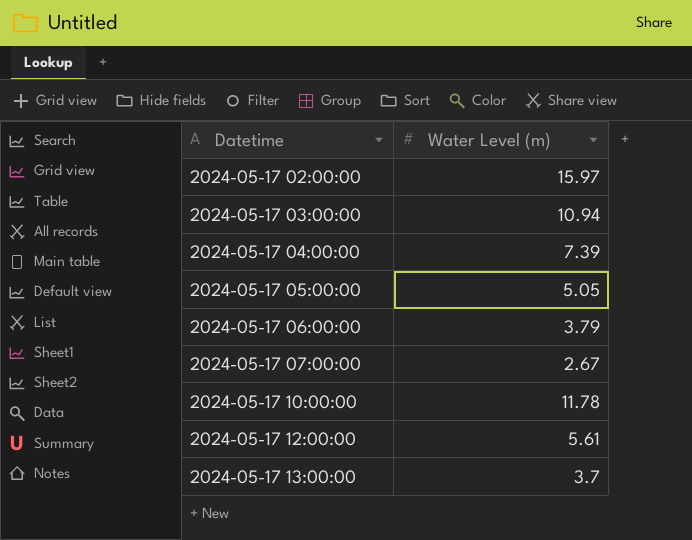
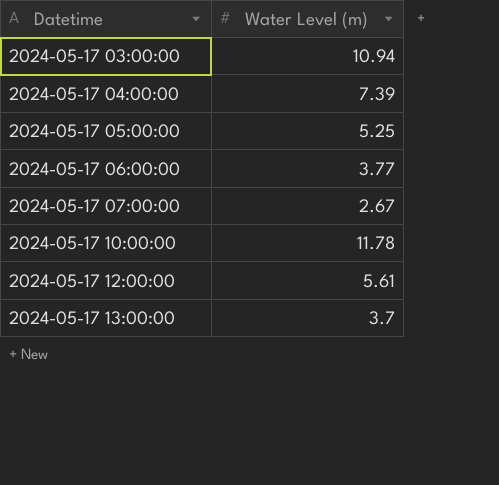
row 2024-05-17 02:00:00: 15.97 -> none
2024-05-17 05:00:00 | Water Level (m): 5.05 -> 5.25
2024-05-17 06:00:00 | Water Level (m): 3.79 -> 3.77

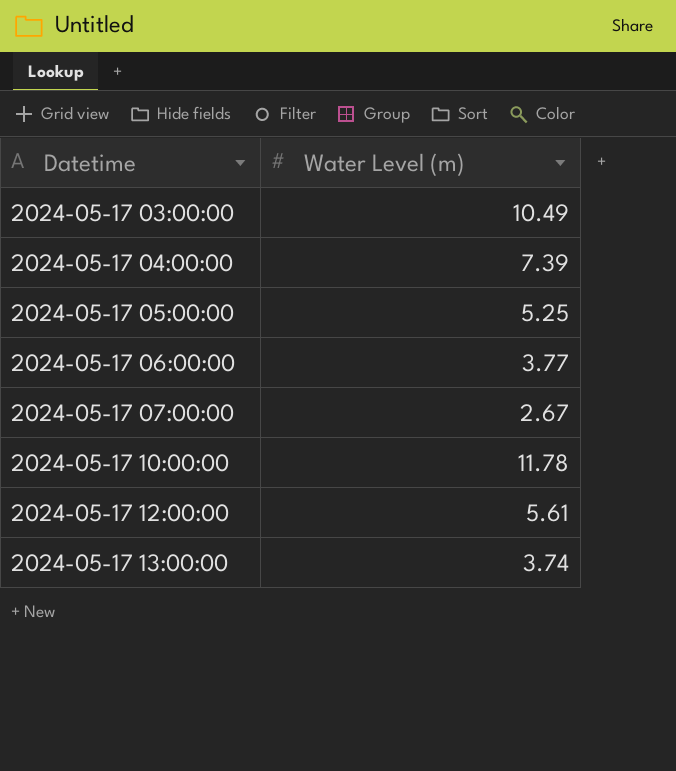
2024-05-17 03:00:00 | Water Level (m): 10.94 -> 10.49
2024-05-17 13:00:00 | Water Level (m): 3.7 -> 3.74

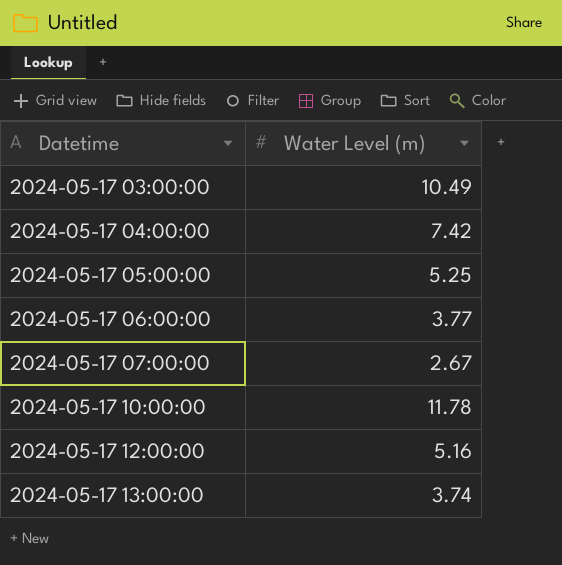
2024-05-17 04:00:00 | Water Level (m): 7.39 -> 7.42
2024-05-17 12:00:00 | Water Level (m): 5.61 -> 5.16

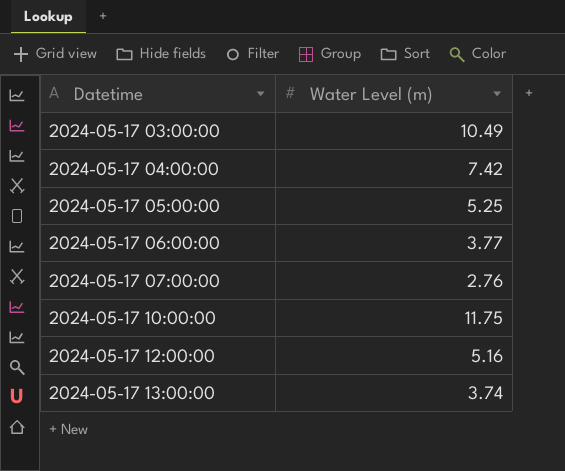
2024-05-17 07:00:00 | Water Level (m): 2.67 -> 2.76
2024-05-17 10:00:00 | Water Level (m): 11.78 -> 11.75

